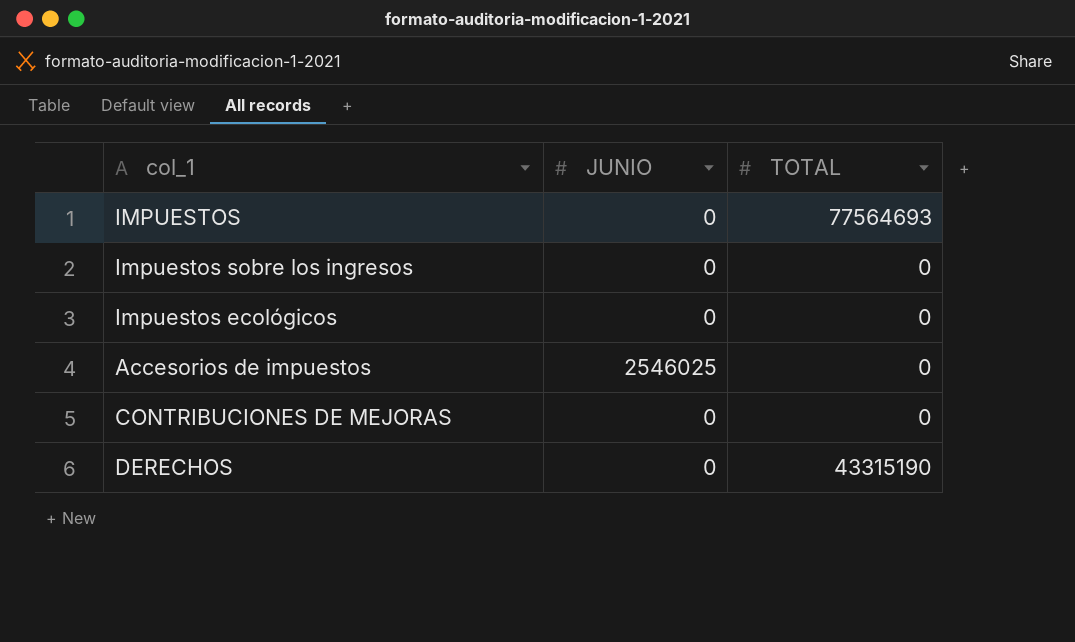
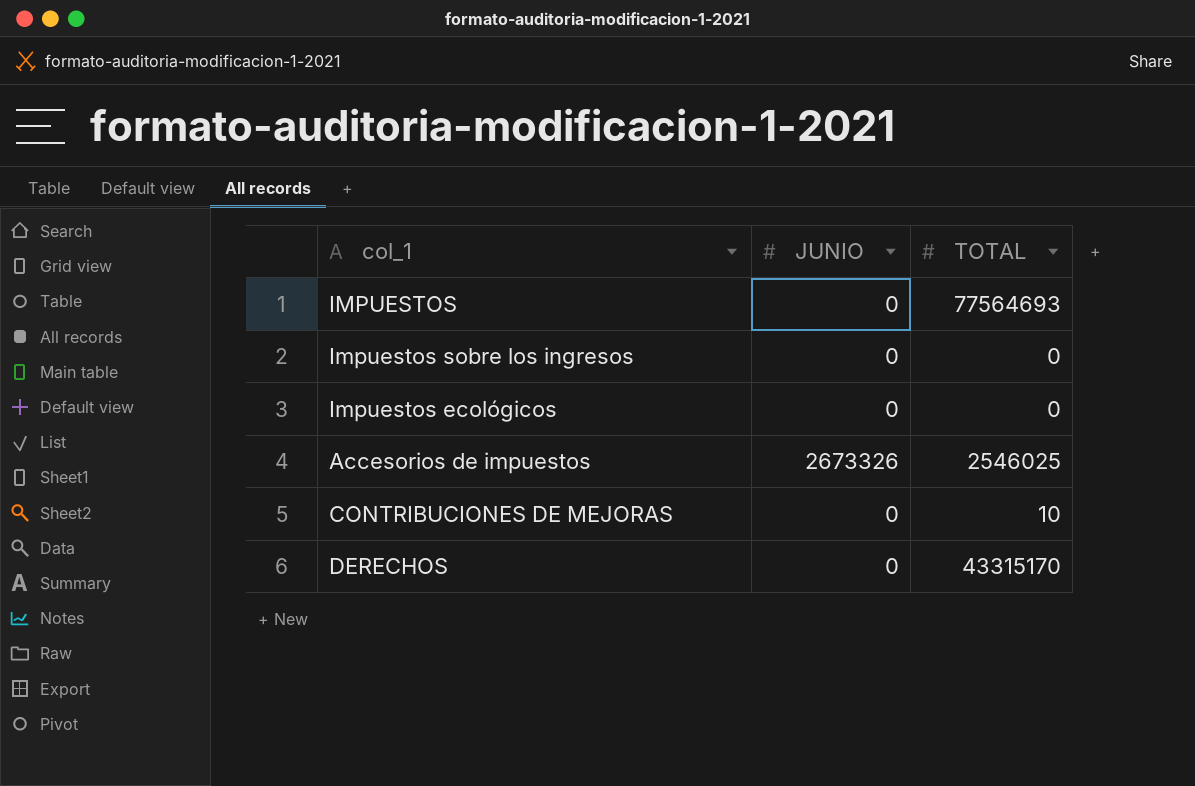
Accesorios de impuestos | JUNIO: 2546025 -> 2673326
Accesorios de impuestos | TOTAL: 0 -> 2546025
CONTRIBUCIONES DE MEJORAS | TOTAL: 0 -> 10
DERECHOS | TOTAL: 43315190 -> 43315170

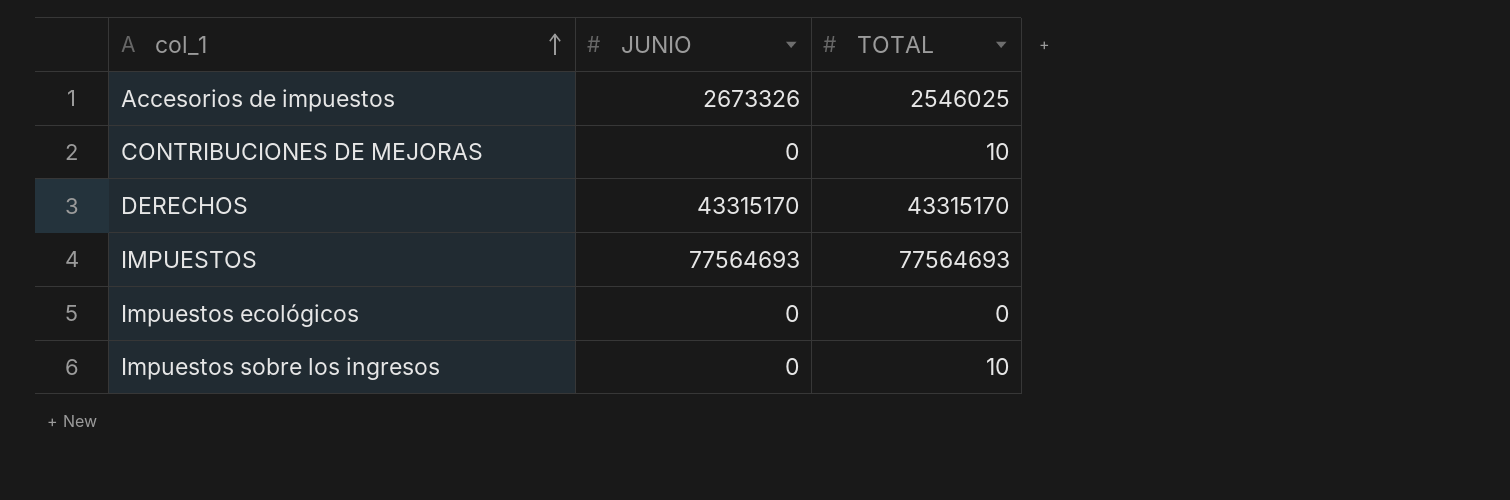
row order: none -> col_1 ascending
DERECHOS | JUNIO: 0 -> 43315170
IMPUESTOS | JUNIO: 0 -> 77564693
Impuestos sobre los ingresos | TOTAL: 0 -> 10

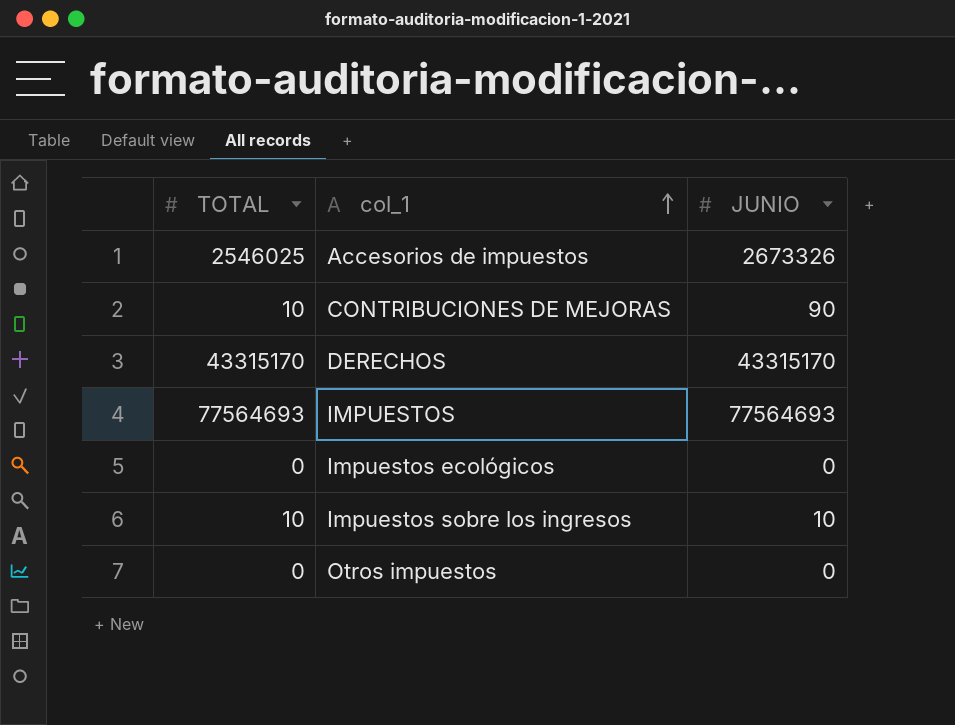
column TOTAL | position: 3 -> 1
CONTRIBUCIONES DE MEJORAS | JUNIO: 0 -> 90
Impuestos sobre los ingresos | JUNIO: 0 -> 10
row Otros impuestos: none -> 0 | 0

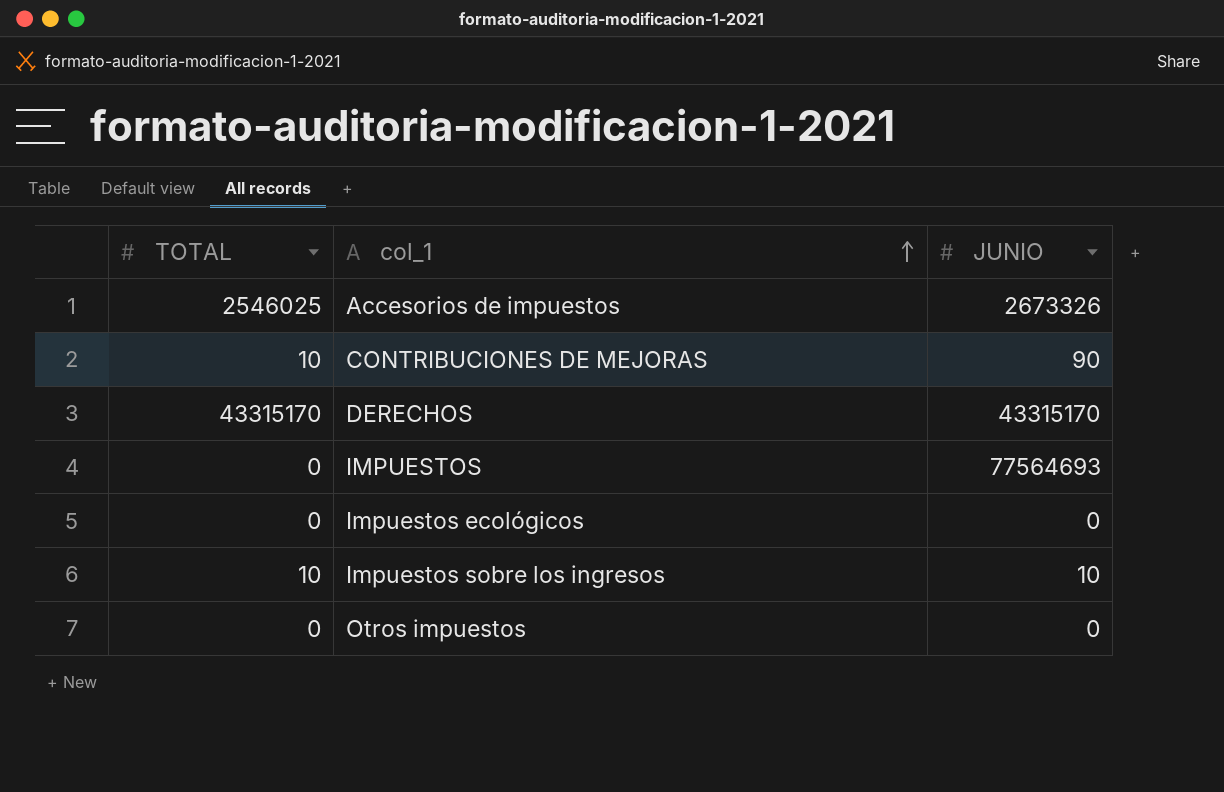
IMPUESTOS | TOTAL: 77564693 -> 0

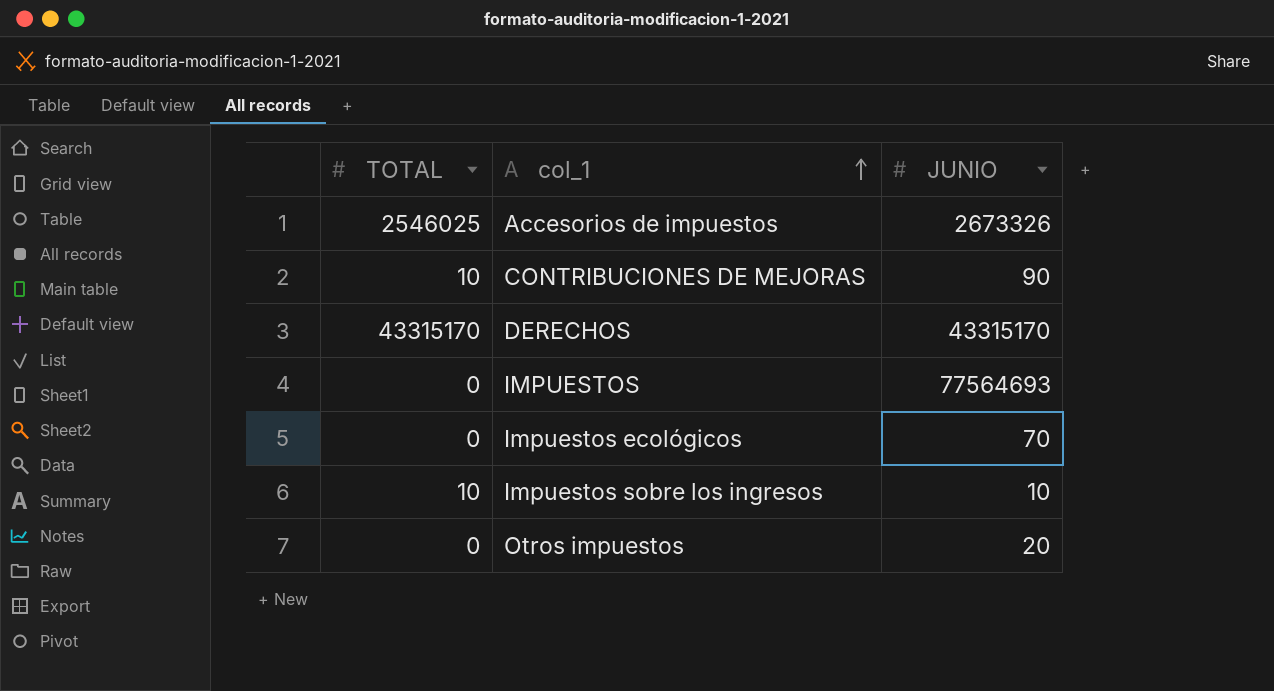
Impuestos ecológicos | JUNIO: 0 -> 70
Otros impuestos | JUNIO: 0 -> 20

